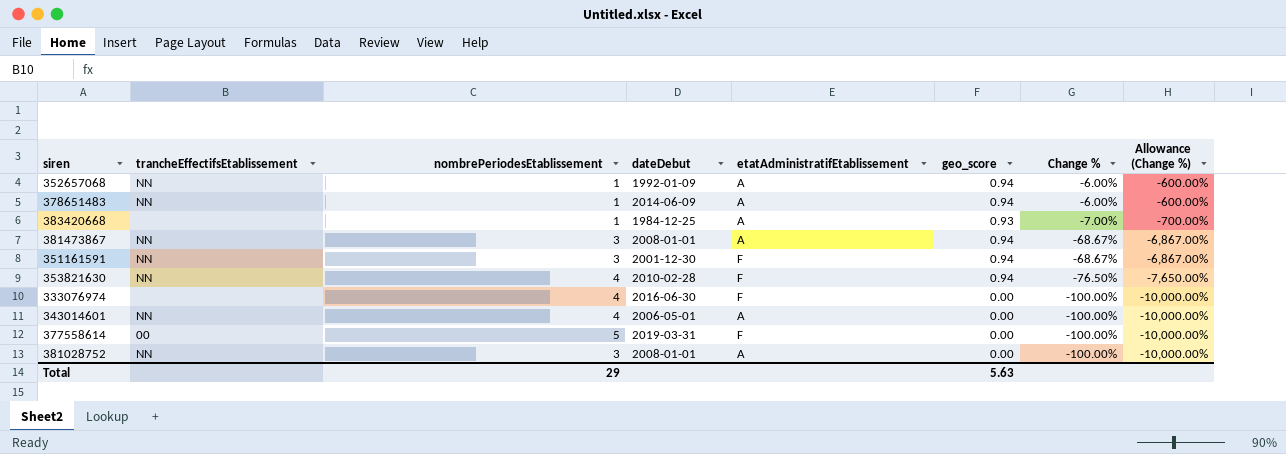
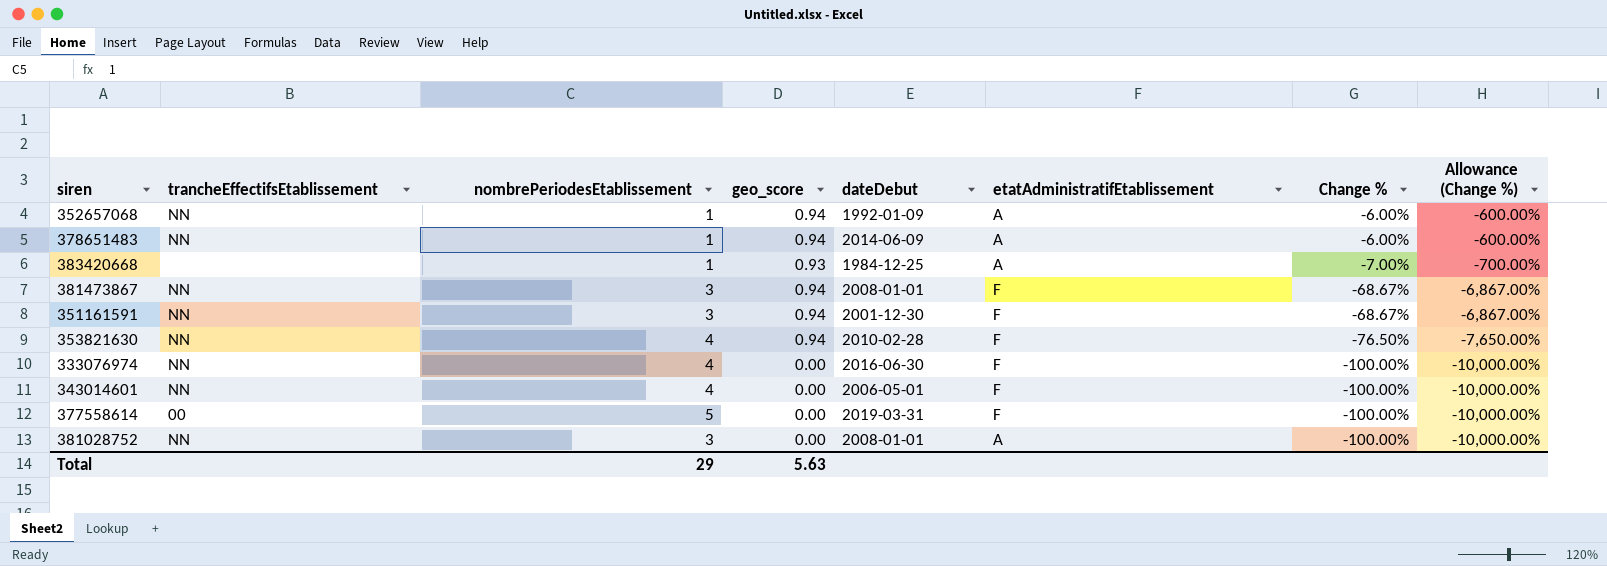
column geo_score | position: 6 -> 4
381473867 | etatAdministratifEtablissement: A -> F
333076974 | trancheEffectifsEtablissement: none -> NN
343014601 | etatAdministratifEtablissement: A -> F

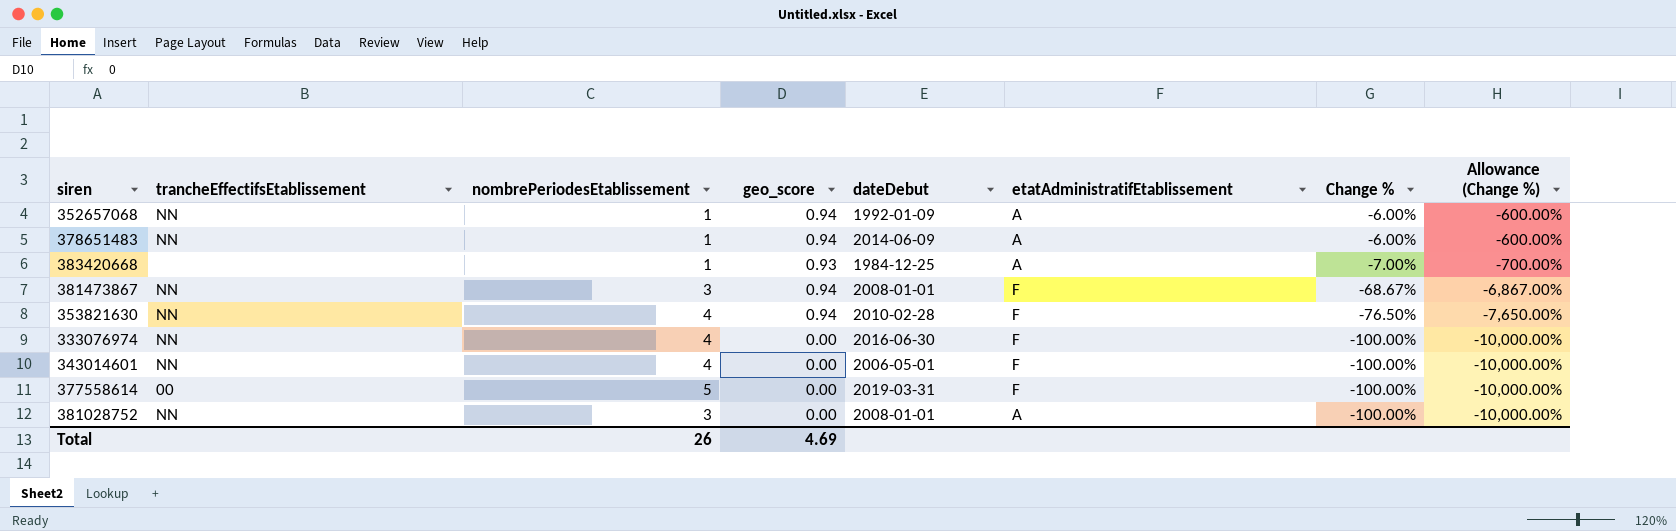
row 351161591: NN | 3 | 0.94 | 2001-12-30 | F | -68.67% | -6,867.00% -> none
Total | nombrePeriodesEtablissement: 29 -> 26
Total | geo_score: 5.63 -> 4.69

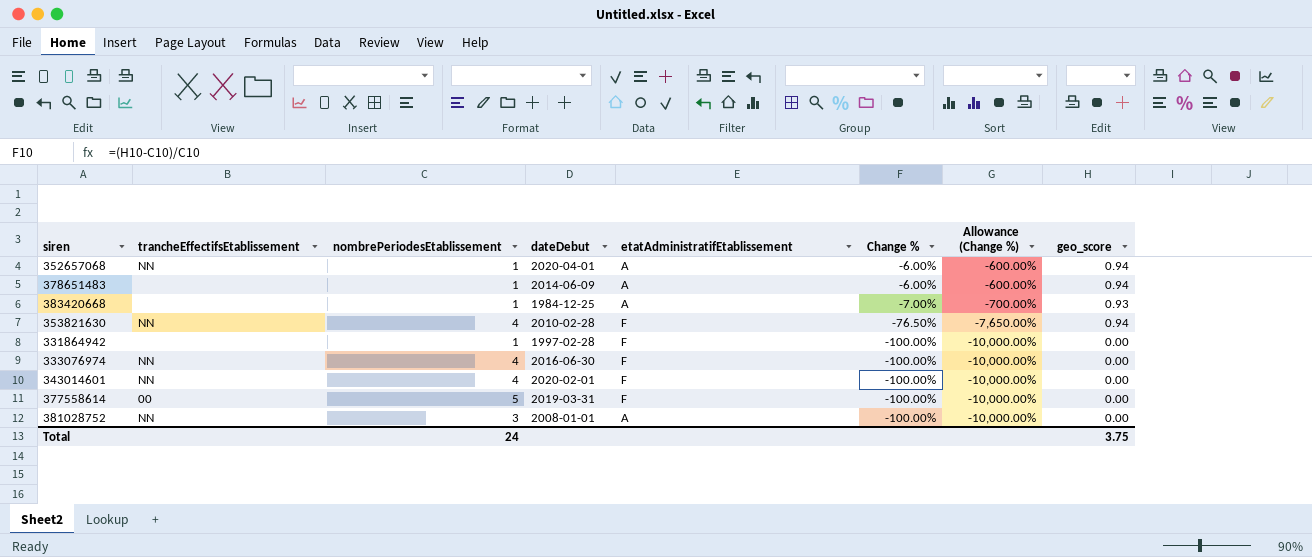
column geo_score | position: 4 -> 8
row 381473867: NN | 3 | 0.94 | 2008-01-01 | F | -68.67% | -6,867.00% -> none
352657068 | dateDebut: 1992-01-09 -> 2020-04-01
378651483 | trancheEffectifsEtablissement: NN -> none
row 331864942: none -> none | 1 | 1997-02-28 | F | -100.00% | -10,000.00% | 0.00
343014601 | dateDebut: 2006-05-01 -> 2020-02-01
Total | nombrePeriodesEtablissement: 26 -> 24
Total | geo_score: 4.69 -> 3.75

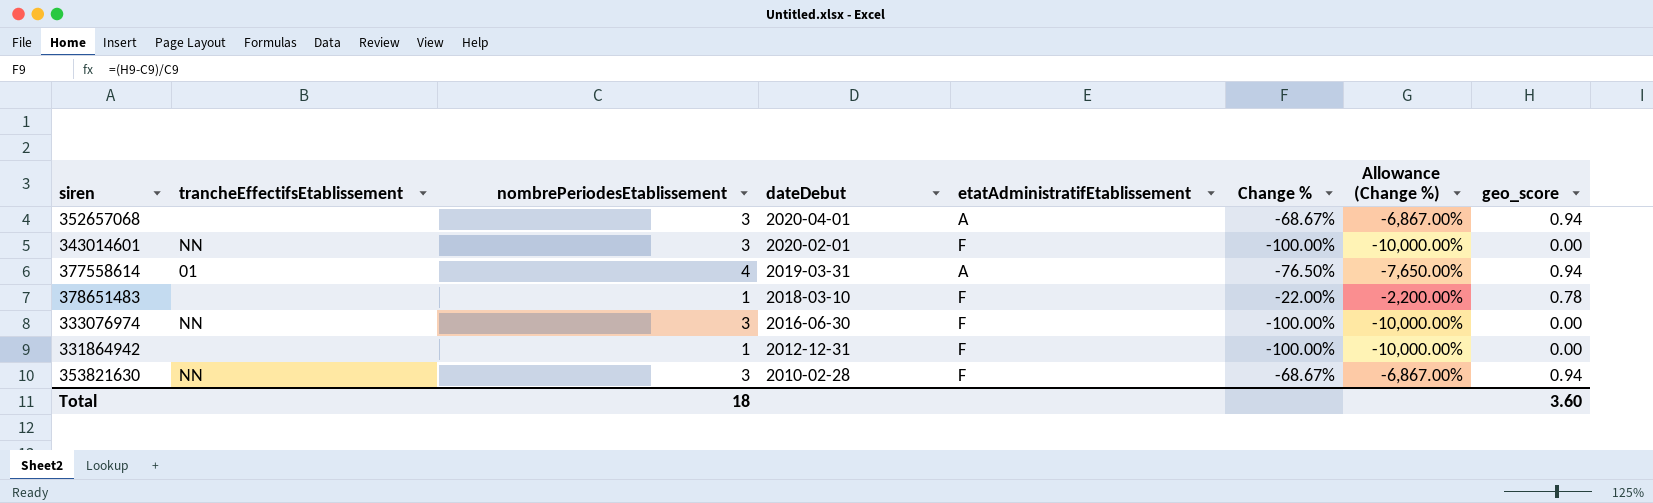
row order: Change % descending -> dateDebut descending
row 383420668: none | 1 | 1984-12-25 | A | -7.00% | -700.00% | 0.93 -> none
row 381028752: NN | 3 | 2008-01-01 | A | -100.00% | -10,000.00% | 0.00 -> none
352657068 | trancheEffectifsEtablissement: NN -> none
352657068 | nombrePeriodesEtablissement: 1 -> 3
352657068 | Change %: -6.00% -> -68.67%
352657068 | Allowance (Change %): -600.00% -> -6,867.00%
343014601 | nombrePeriodesEtablissement: 4 -> 3
377558614 | trancheEffectifsEtablissement: 00 -> 01
377558614 | nombrePeriodesEtablissement: 5 -> 4
377558614 | etatAdministratifEtablissement: F -> A
377558614 | Change %: -100.00% -> -76.50%
377558614 | Allowance (Change %): -10,000.00% -> -7,650.00%
377558614 | geo_score: 0.00 -> 0.94
378651483 | dateDebut: 2014-06-09 -> 2018-03-10
378651483 | etatAdministratifEtablissement: A -> F
378651483 | Change %: -6.00% -> -22.00%
378651483 | Allowance (Change %): -600.00% -> -2,200.00%
378651483 | geo_score: 0.94 -> 0.78
333076974 | nombrePeriodesEtablissement: 4 -> 3
331864942 | dateDebut: 1997-02-28 -> 2012-12-31
353821630 | nombrePeriodesEtablissement: 4 -> 3
353821630 | Change %: -76.50% -> -68.67%
353821630 | Allowance (Change %): -7,650.00% -> -6,867.00%
Total | nombrePeriodesEtablissement: 24 -> 18
Total | geo_score: 3.75 -> 3.60

